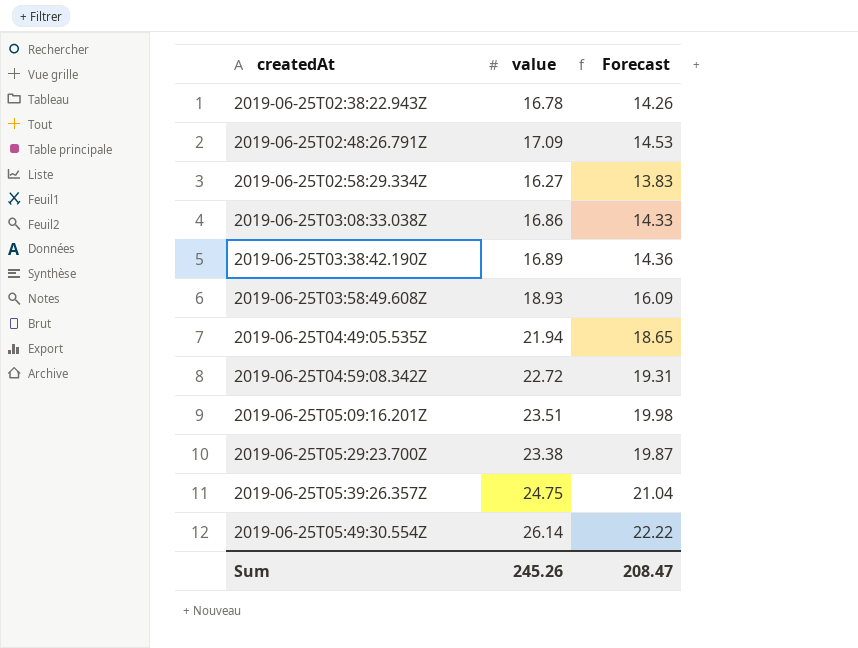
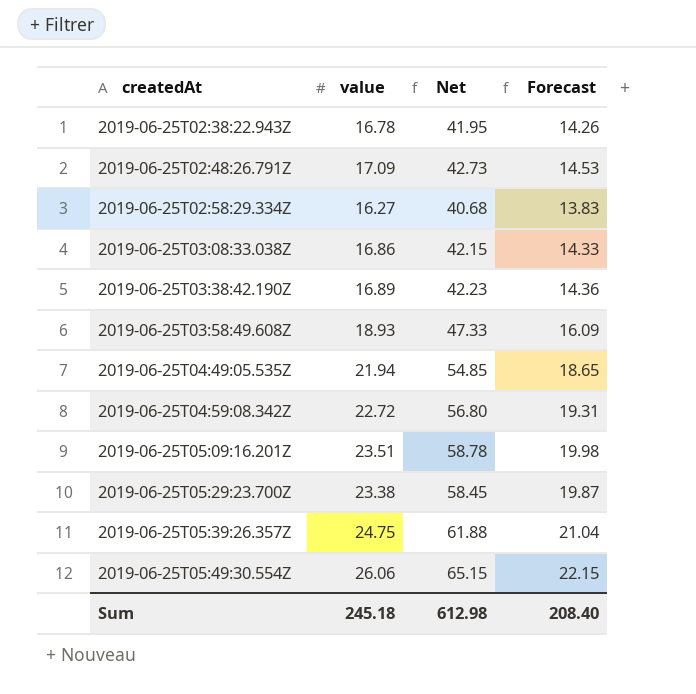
column Net | formula: none -> [value] * 2.5
2019-06-25T05:49:30.554Z | value: 26.14 -> 26.06
2019-06-25T05:49:30.554Z | Forecast: 22.22 -> 22.15
Sum | value: 245.26 -> 245.18
Sum | Forecast: 208.47 -> 208.40

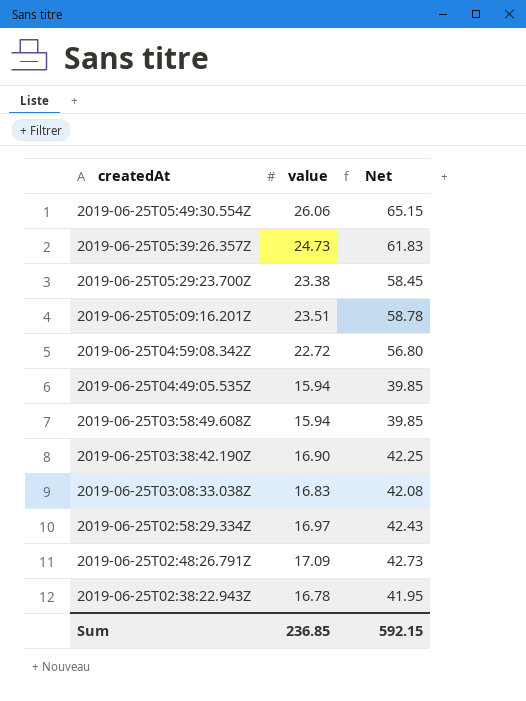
row order: createdAt ascending -> createdAt descending
column Forecast | formula: [value] * 0.85 -> none
2019-06-25T05:39:26.357Z | value: 24.75 -> 24.73
2019-06-25T05:39:26.357Z | Net: 61.88 -> 61.83
2019-06-25T04:49:05.535Z | value: 21.94 -> 15.94
2019-06-25T04:49:05.535Z | Net: 54.85 -> 39.85
2019-06-25T03:58:49.608Z | value: 18.93 -> 15.94
2019-06-25T03:58:49.608Z | Net: 47.33 -> 39.85
2019-06-25T03:38:42.190Z | value: 16.89 -> 16.90
2019-06-25T03:38:42.190Z | Net: 42.23 -> 42.25
2019-06-25T03:08:33.038Z | value: 16.86 -> 16.83
2019-06-25T03:08:33.038Z | Net: 42.15 -> 42.08
2019-06-25T02:58:29.334Z | value: 16.27 -> 16.97
2019-06-25T02:58:29.334Z | Net: 40.68 -> 42.43
Sum | value: 245.18 -> 236.85
Sum | Net: 612.98 -> 592.15

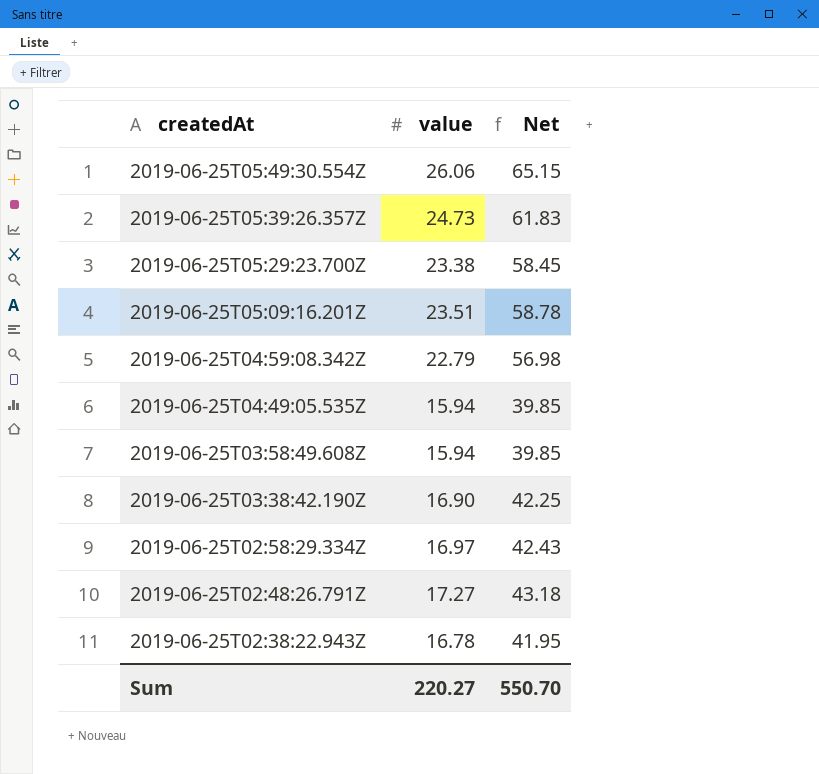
row 2019-06-25T03:08:33.038Z: 16.83 | 42.08 -> none
2019-06-25T04:59:08.342Z | value: 22.72 -> 22.79
2019-06-25T04:59:08.342Z | Net: 56.80 -> 56.98
2019-06-25T02:48:26.791Z | value: 17.09 -> 17.27
2019-06-25T02:48:26.791Z | Net: 42.73 -> 43.18
Sum | value: 236.85 -> 220.27
Sum | Net: 592.15 -> 550.70

